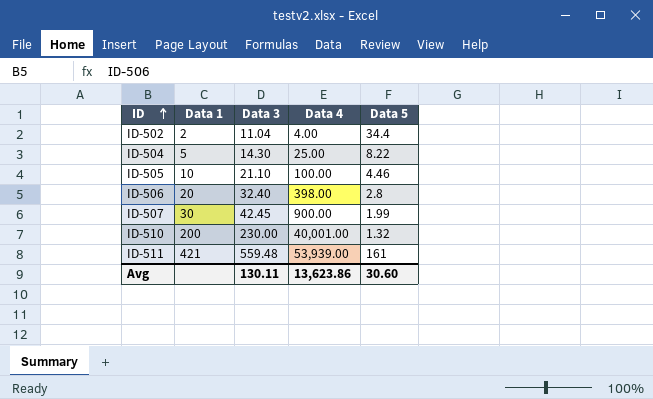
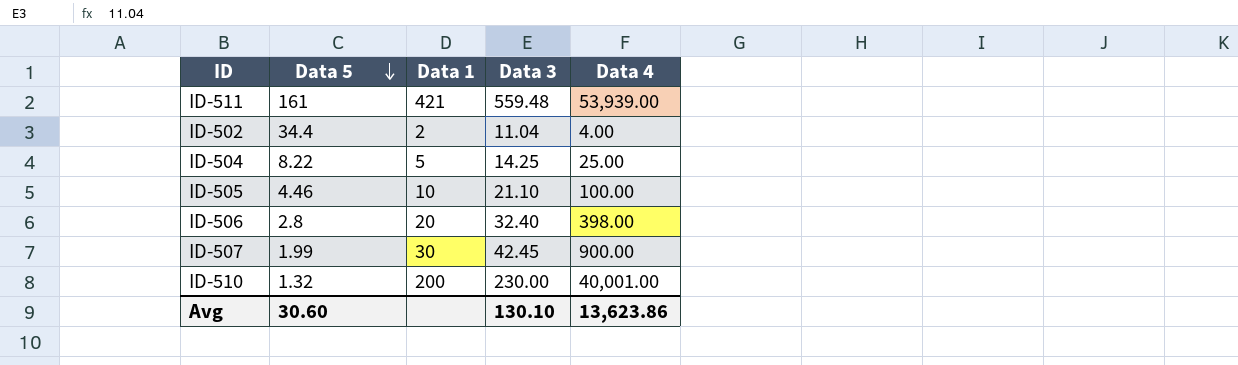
row order: ID ascending -> Data 5 descending
column Data 5 | position: 5 -> 2
ID-504 | Data 3: 14.30 -> 14.25
Avg | Data 3: 130.11 -> 130.10

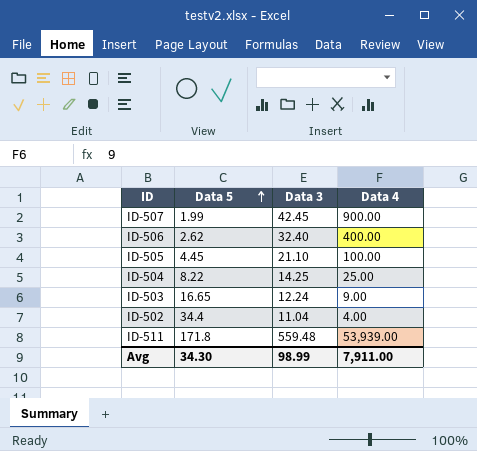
row order: Data 5 descending -> Data 5 ascending
column Data 1 | position: 3 -> none
row ID-510: 1.32 | 200 | 230.00 | 40,001.00 -> none
ID-506 | Data 5: 2.8 -> 2.62
ID-506 | Data 4: 398.00 -> 400.00
ID-505 | Data 5: 4.46 -> 4.45
row ID-503: none -> 16.65 | 12.24 | 9.00
ID-511 | Data 5: 161 -> 171.8
Avg | Data 5: 30.60 -> 34.30
Avg | Data 3: 130.10 -> 98.99
Avg | Data 4: 13,623.86 -> 7,911.00

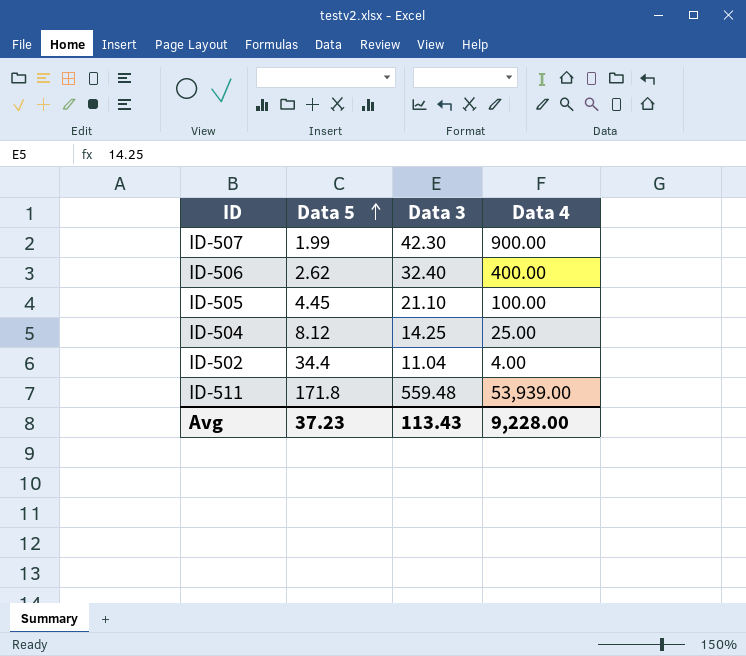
row ID-503: 16.65 | 12.24 | 9.00 -> none
ID-507 | Data 3: 42.45 -> 42.30
ID-504 | Data 5: 8.22 -> 8.12
Avg | Data 5: 34.30 -> 37.23
Avg | Data 3: 98.99 -> 113.43
Avg | Data 4: 7,911.00 -> 9,228.00

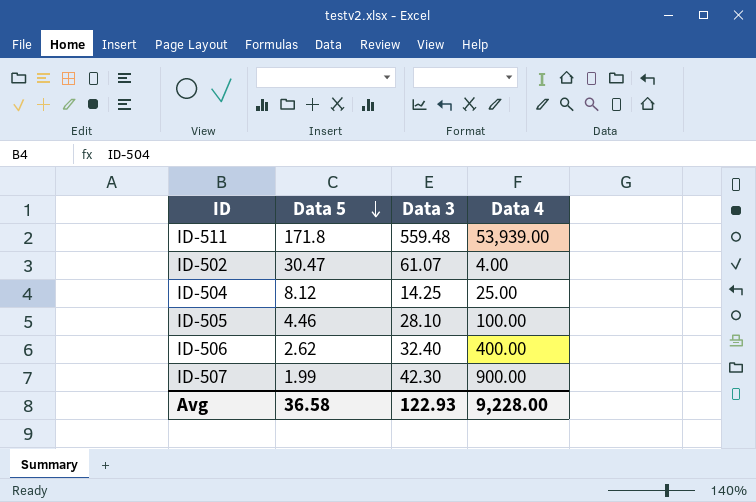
row order: Data 5 ascending -> Data 5 descending
ID-502 | Data 5: 34.4 -> 30.47
ID-502 | Data 3: 11.04 -> 61.07
ID-505 | Data 5: 4.45 -> 4.46
ID-505 | Data 3: 21.10 -> 28.10
Avg | Data 5: 37.23 -> 36.58
Avg | Data 3: 113.43 -> 122.93

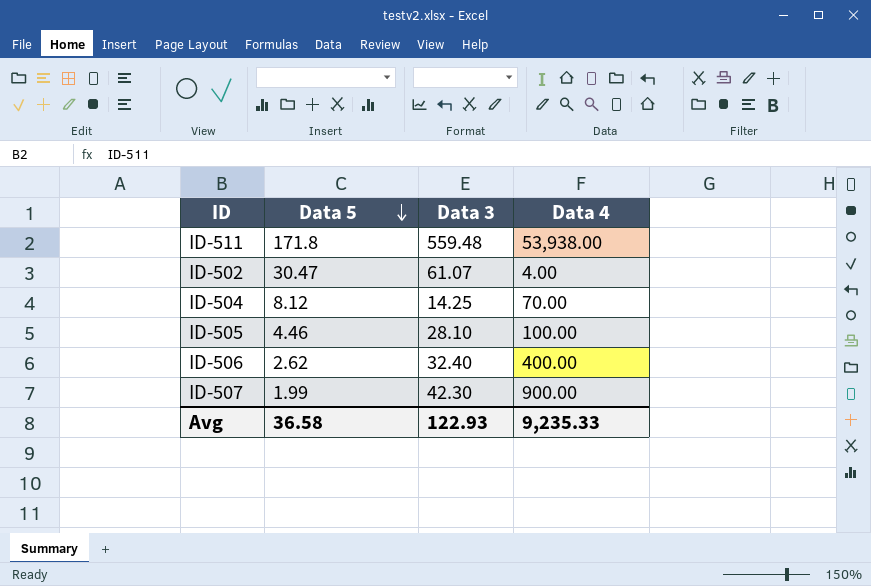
ID-511 | Data 4: 53,939.00 -> 53,938.00
ID-504 | Data 4: 25.00 -> 70.00
Avg | Data 4: 9,228.00 -> 9,235.33

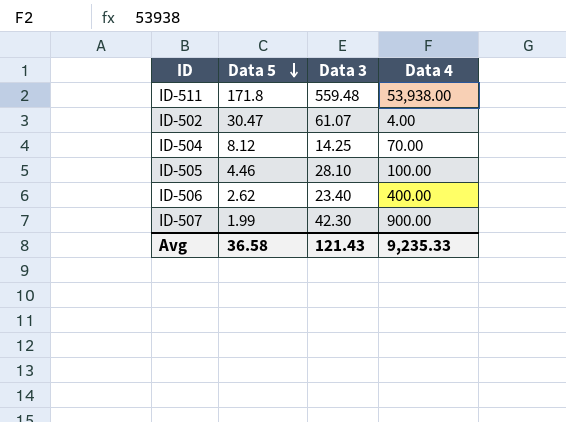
ID-506 | Data 3: 32.40 -> 23.40
Avg | Data 3: 122.93 -> 121.43

